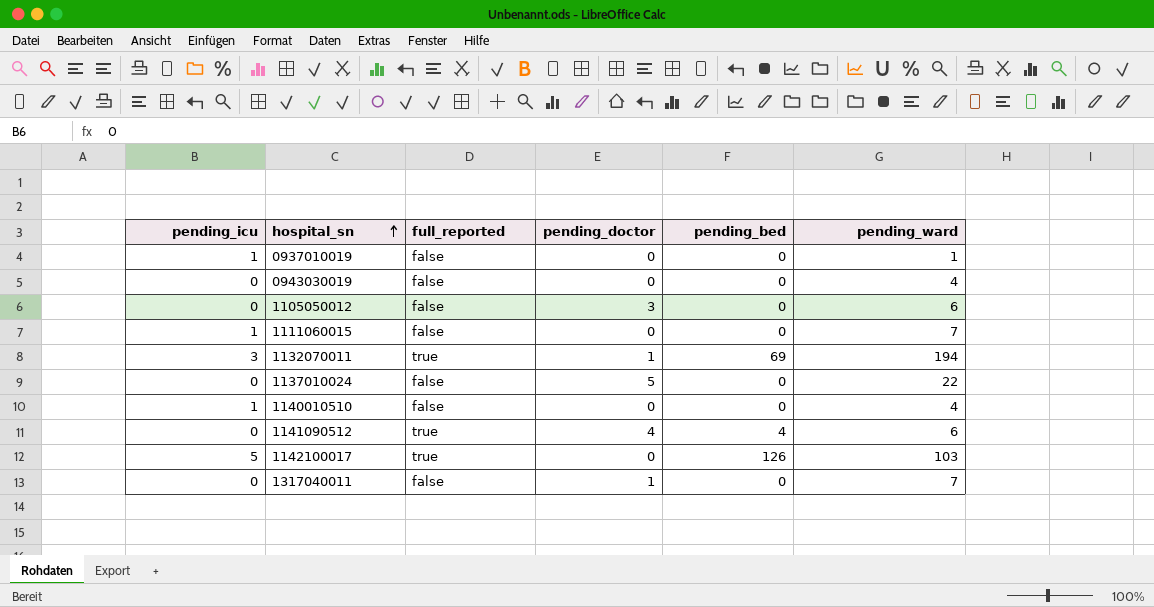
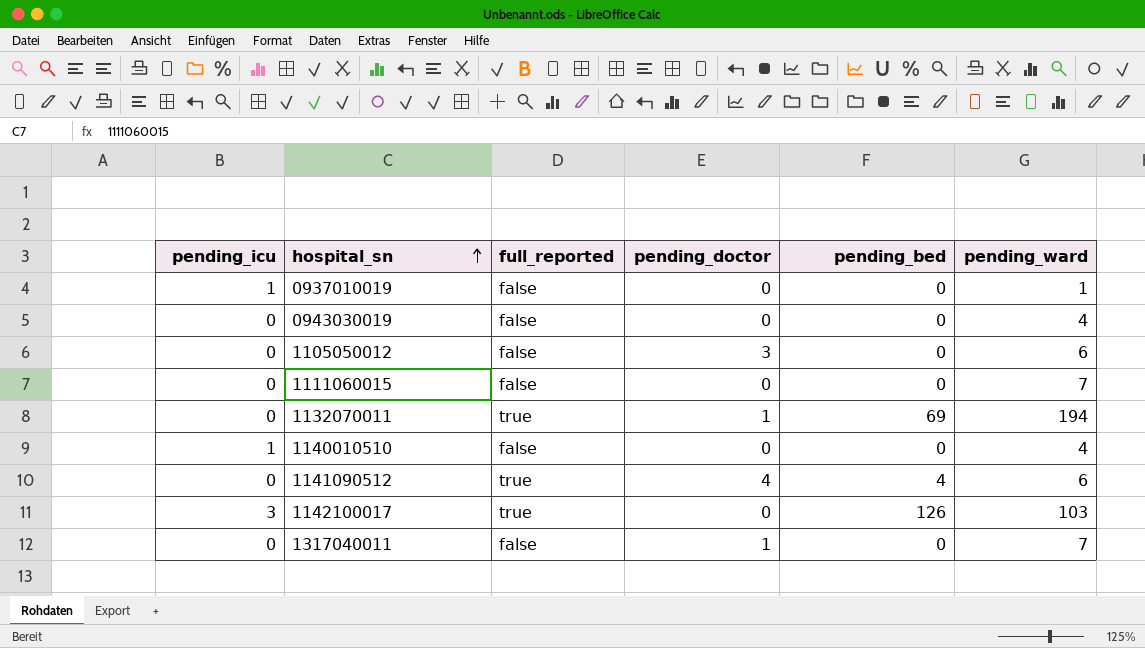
row 1137010024: 0 | false | 5 | 0 | 22 -> none
1111060015 | pending_icu: 1 -> 0
1132070011 | pending_icu: 3 -> 0
1142100017 | pending_icu: 5 -> 3

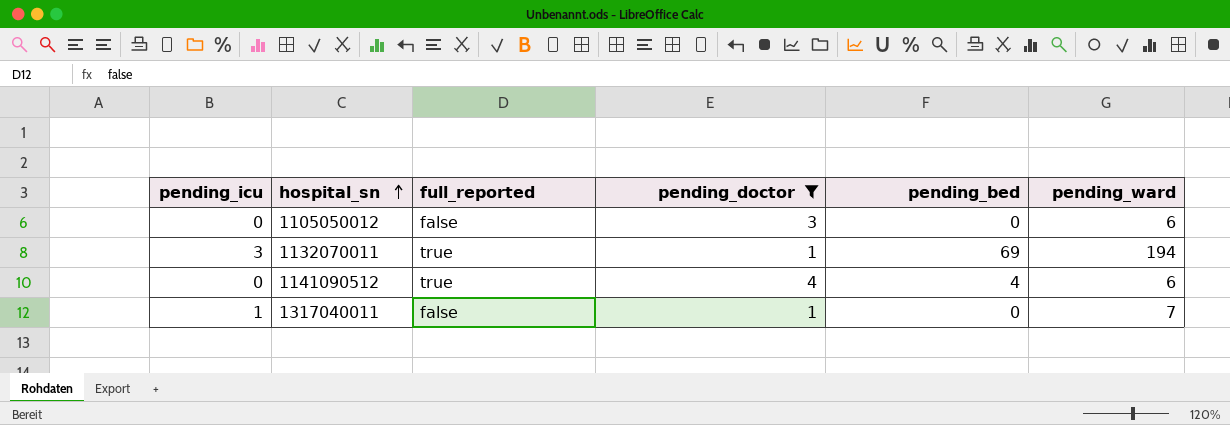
filter: none -> pending_doctor != 0
1132070011 | pending_icu: 0 -> 3
1317040011 | pending_icu: 0 -> 1

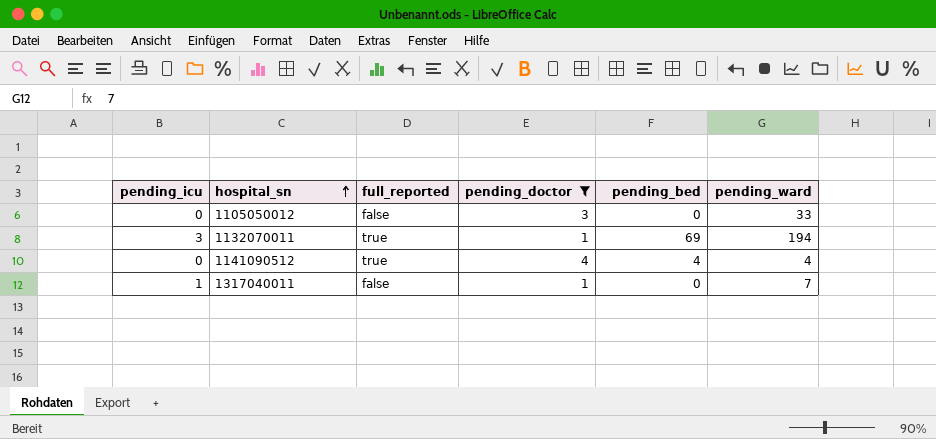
1105050012 | pending_ward: 6 -> 33
1141090512 | pending_ward: 6 -> 4

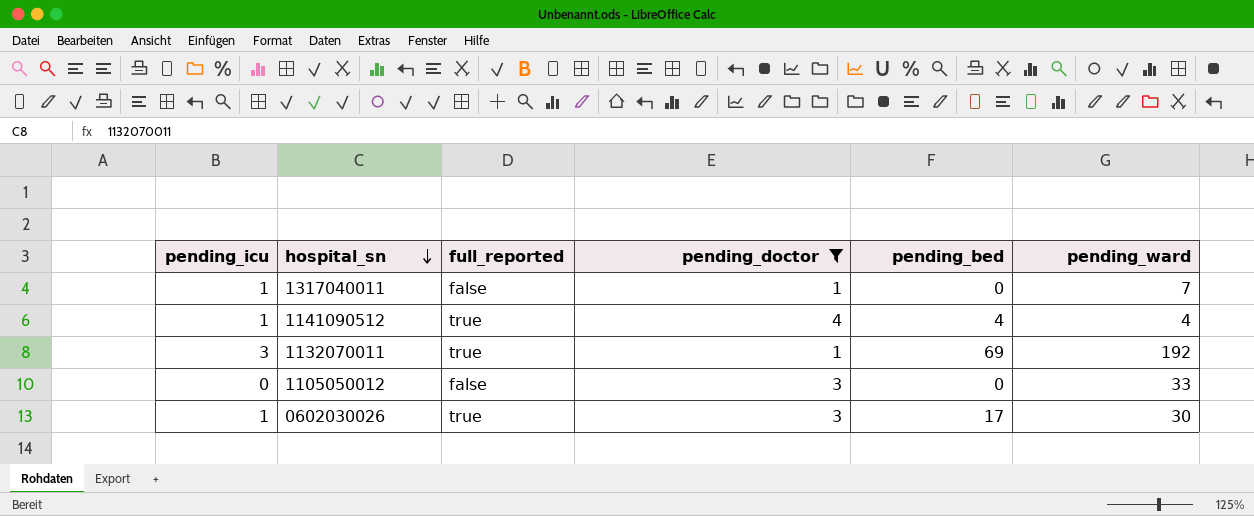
row order: hospital_sn ascending -> hospital_sn descending
1141090512 | pending_icu: 0 -> 1
1132070011 | pending_ward: 194 -> 192
row 0602030026: none -> 1 | true | 3 | 17 | 30

